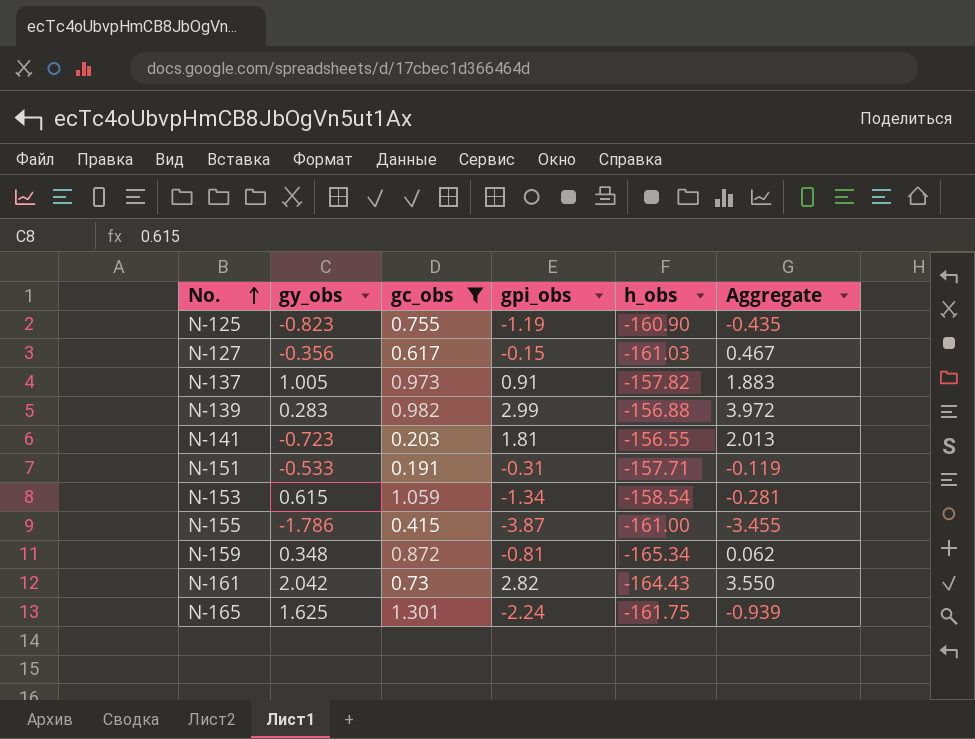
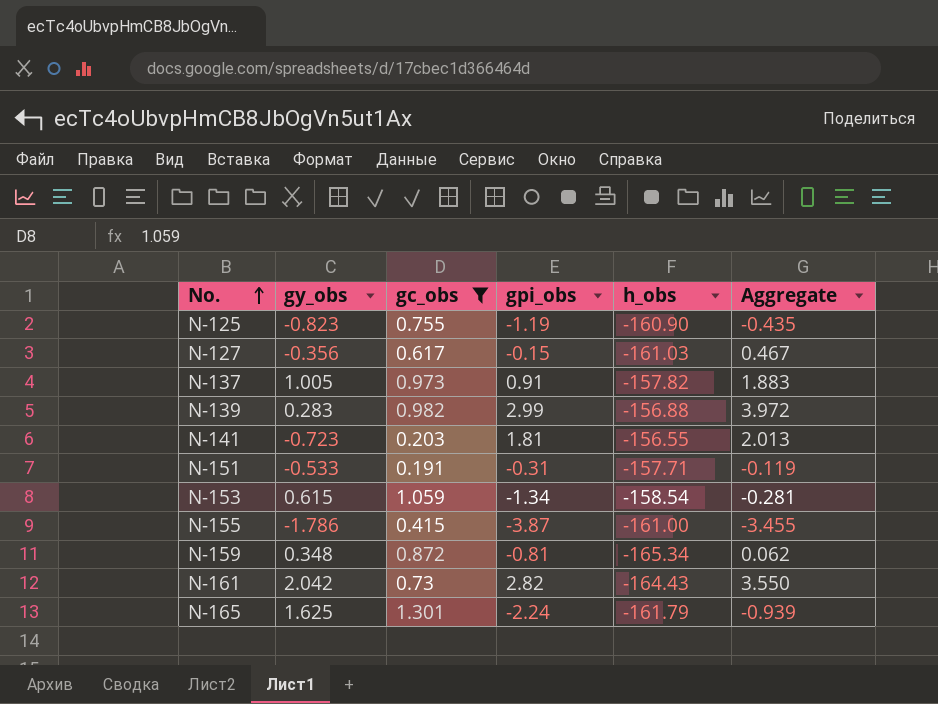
N-165 | h_obs: -161.75 -> -161.79

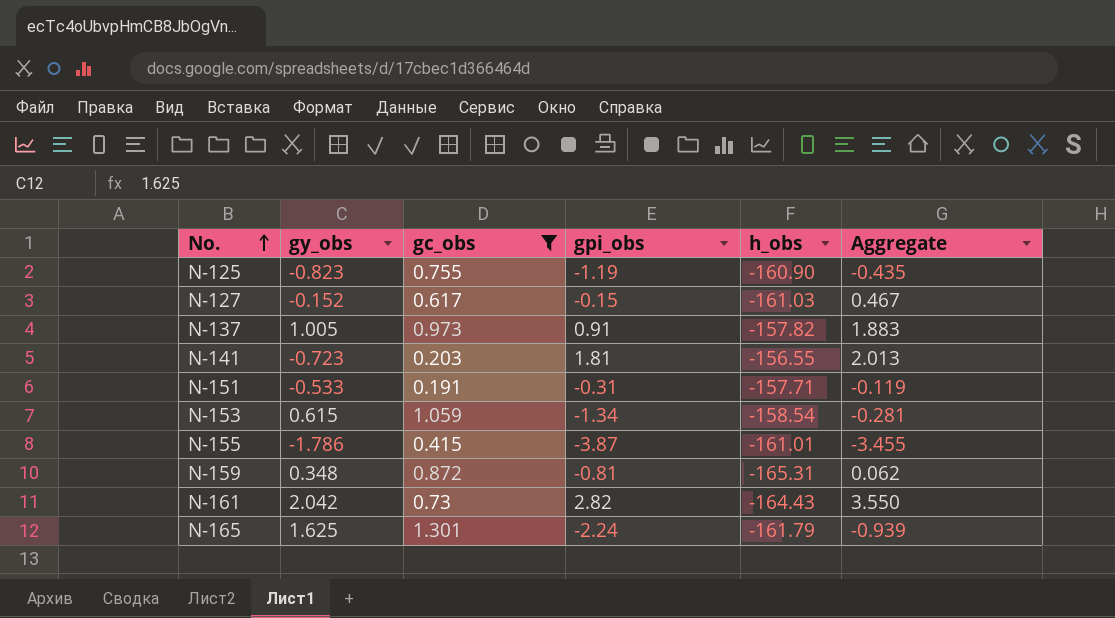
row N-139: 0.283 | 0.982 | 2.99 | -156.88 | 3.972 -> none
N-127 | gy_obs: -0.356 -> -0.152
N-155 | h_obs: -161.00 -> -161.01
N-159 | h_obs: -165.34 -> -165.31

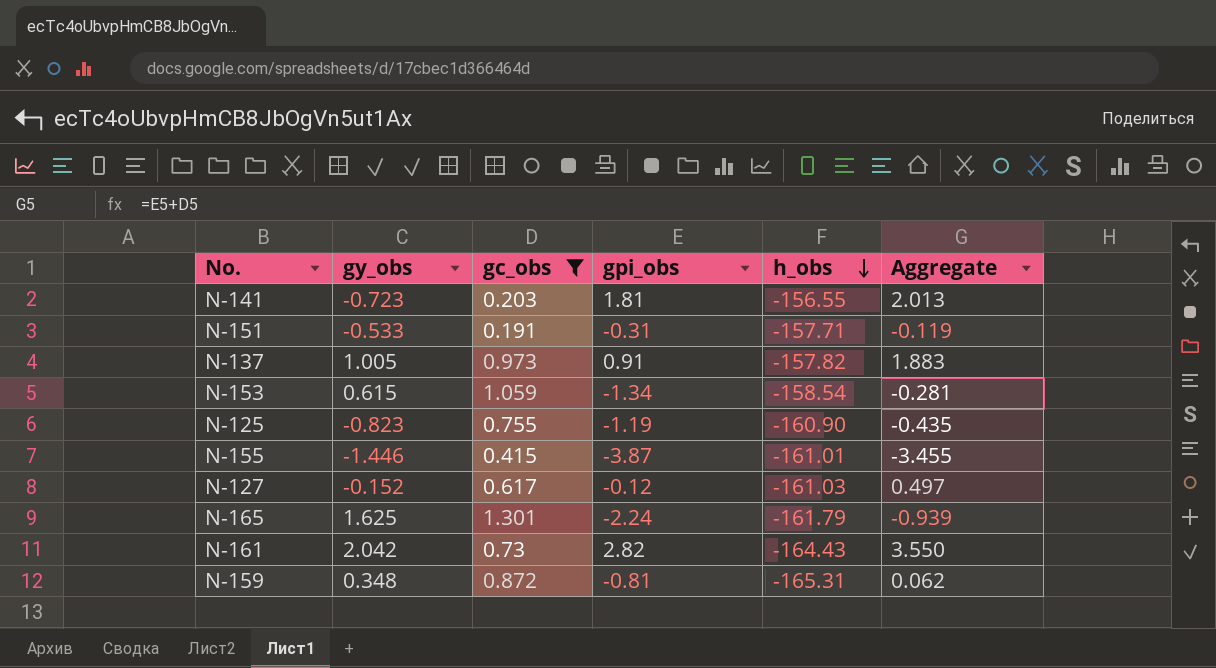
row order: No. ascending -> h_obs descending
N-155 | gy_obs: -1.786 -> -1.446
N-127 | gpi_obs: -0.15 -> -0.12
N-127 | Aggregate: 0.467 -> 0.497

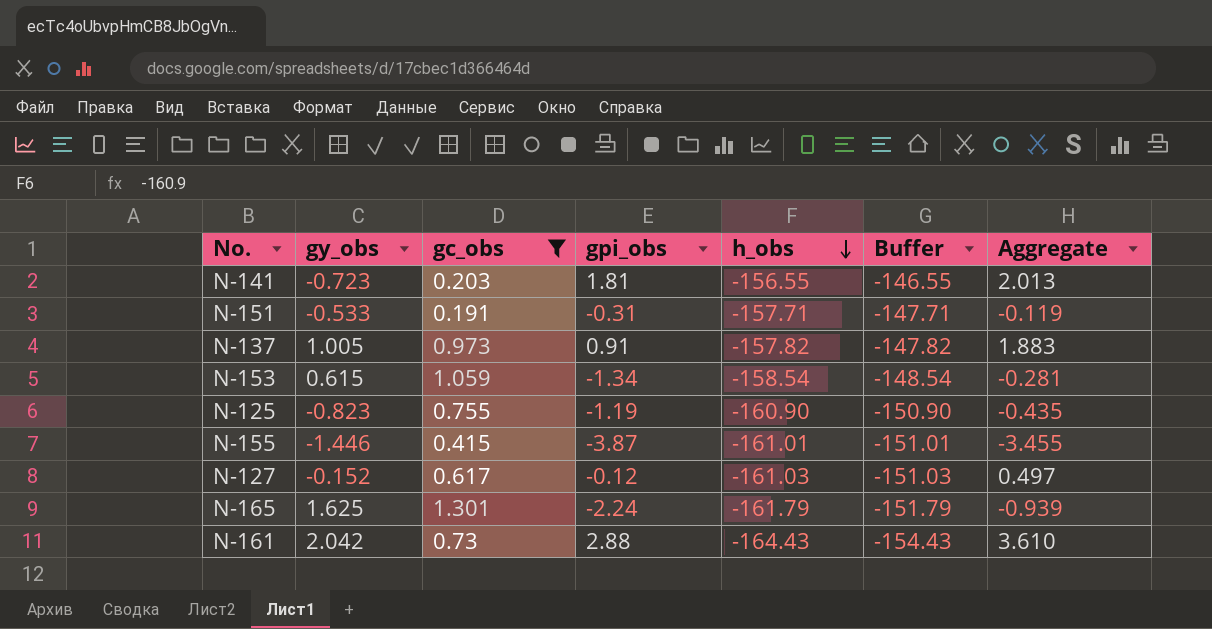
column Buffer | formula: none -> [h_obs] + 10
row N-159: 0.348 | 0.872 | -0.81 | -165.31 | 0.062 -> none
N-161 | gpi_obs: 2.82 -> 2.88
N-161 | Aggregate: 3.550 -> 3.610

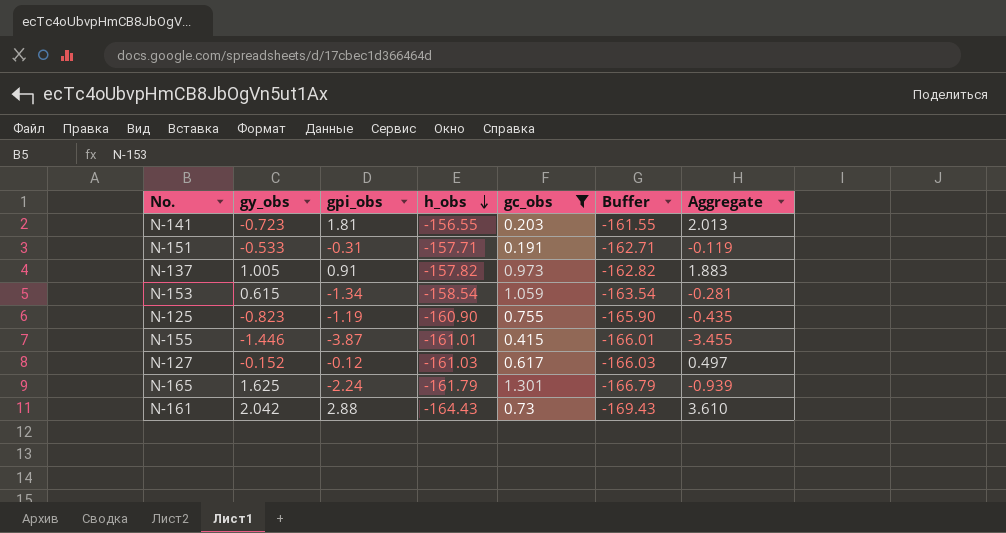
column gc_obs | position: 3 -> 5
column Buffer | formula: [h_obs] + 10 -> [h_obs] - 5

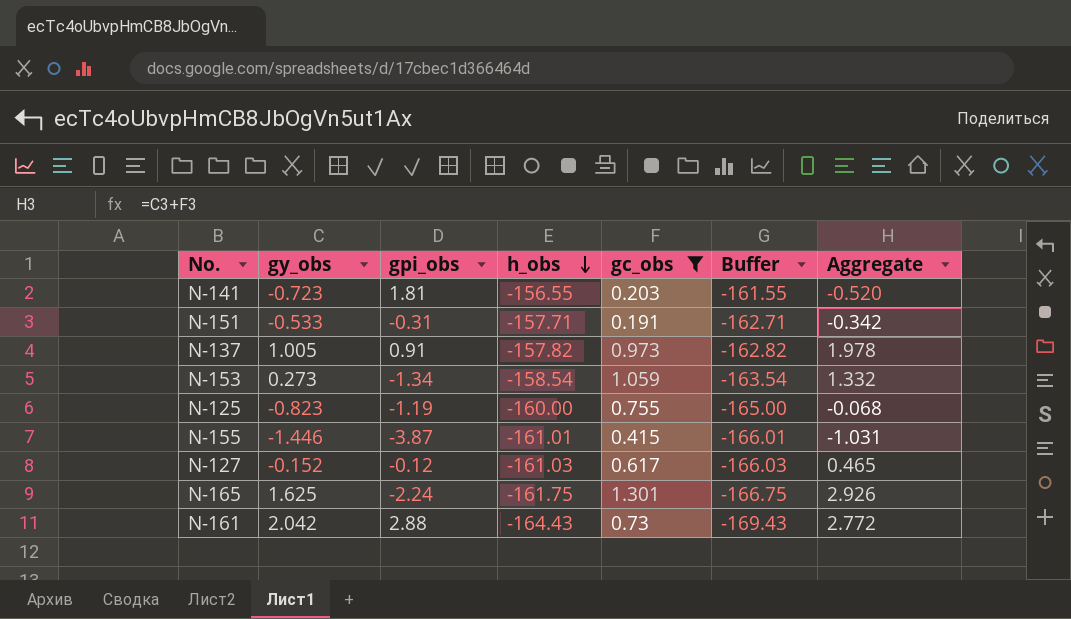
column Aggregate | formula: [gpi_obs] + [gc_obs] -> [gy_obs] + [gc_obs]
N-153 | gy_obs: 0.615 -> 0.273
N-125 | h_obs: -160.90 -> -160.00
N-125 | Buffer: -165.90 -> -165.00
N-165 | h_obs: -161.79 -> -161.75
N-165 | Buffer: -166.79 -> -166.75

